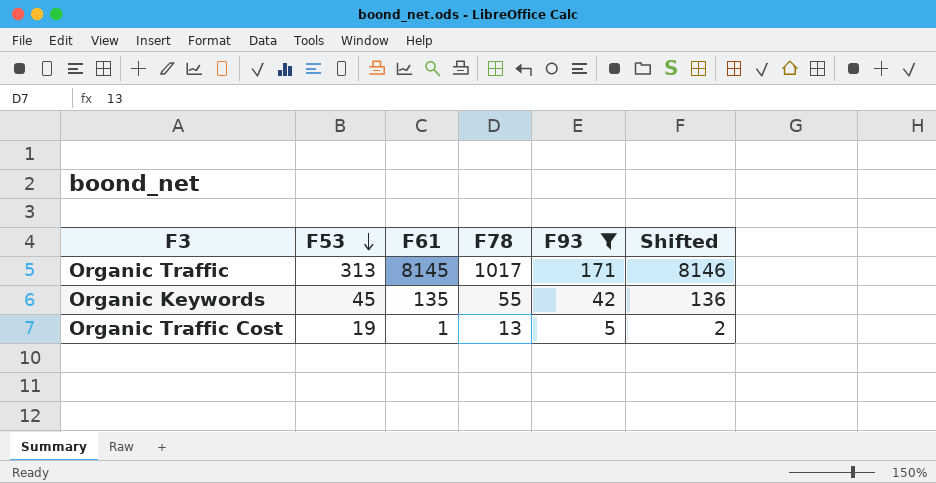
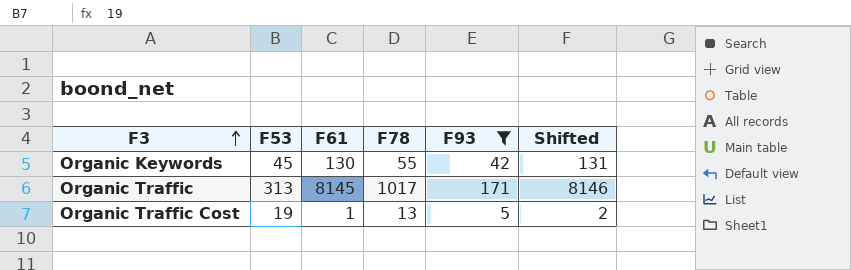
row order: F53 descending -> F3 ascending
Organic Keywords | F61: 135 -> 130
Organic Keywords | Shifted: 136 -> 131

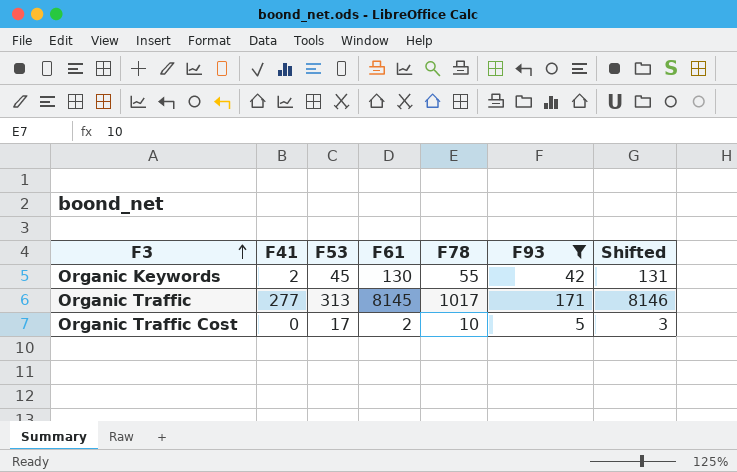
column F41 | position: none -> 2
Organic Traffic Cost | F53: 19 -> 17
Organic Traffic Cost | F61: 1 -> 2
Organic Traffic Cost | F78: 13 -> 10
Organic Traffic Cost | Shifted: 2 -> 3

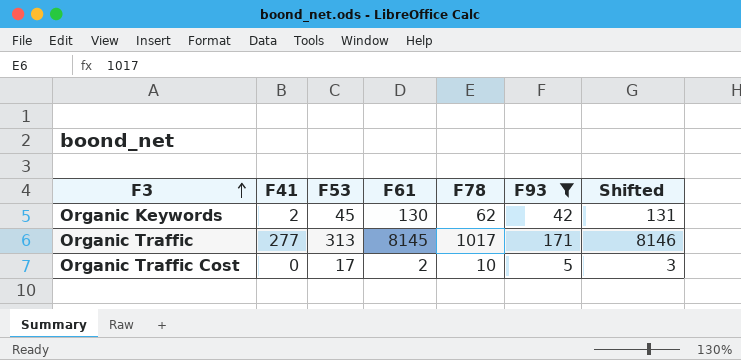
Organic Keywords | F78: 55 -> 62

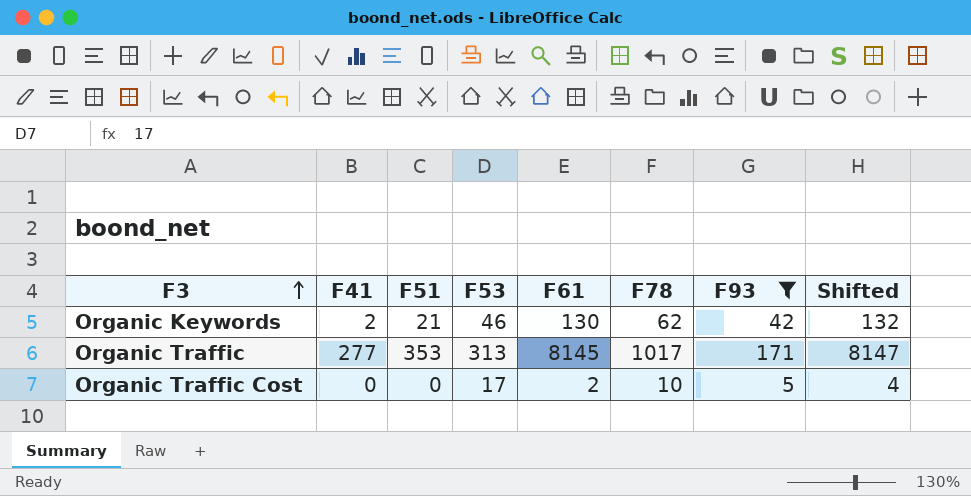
column F51 | position: none -> 3
column Shifted | formula: [F61] + 1 -> [F61] + 2
Organic Keywords | F53: 45 -> 46

